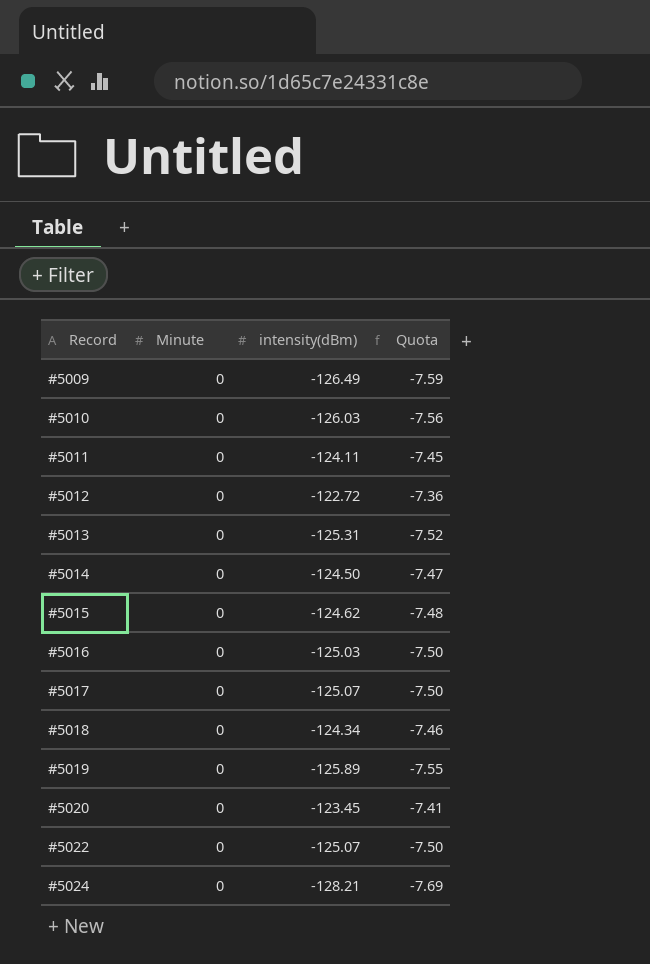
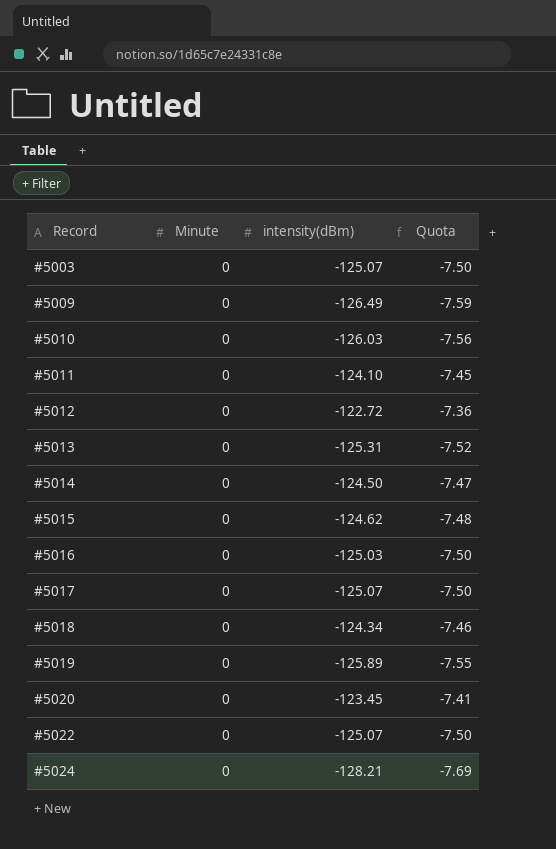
row #5003: none -> 0 | -125.07 | -7.50
#5011 | intensity(dBm): -124.11 -> -124.10

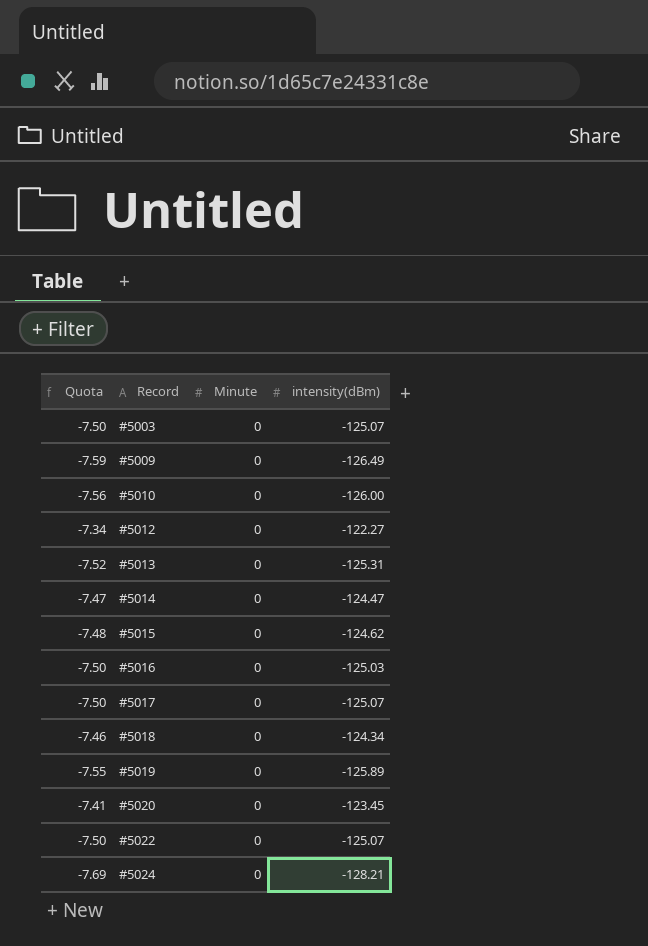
column Quota | position: 4 -> 1
row #5011: 0 | -124.10 | -7.45 -> none
#5010 | intensity(dBm): -126.03 -> -126.00
#5012 | Quota: -7.36 -> -7.34
#5012 | intensity(dBm): -122.72 -> -122.27
#5014 | intensity(dBm): -124.50 -> -124.47

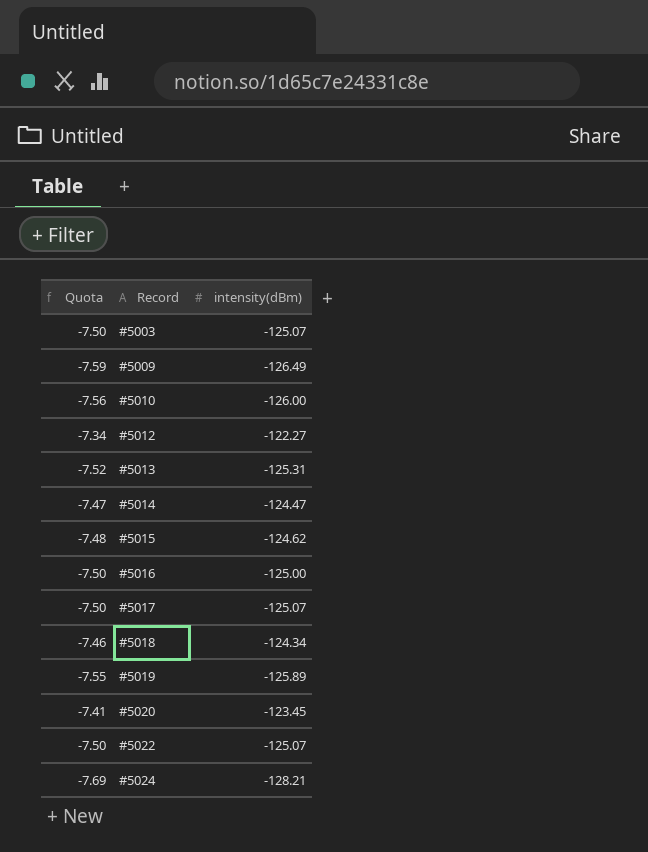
column Minute | position: 3 -> none
#5016 | intensity(dBm): -125.03 -> -125.00

